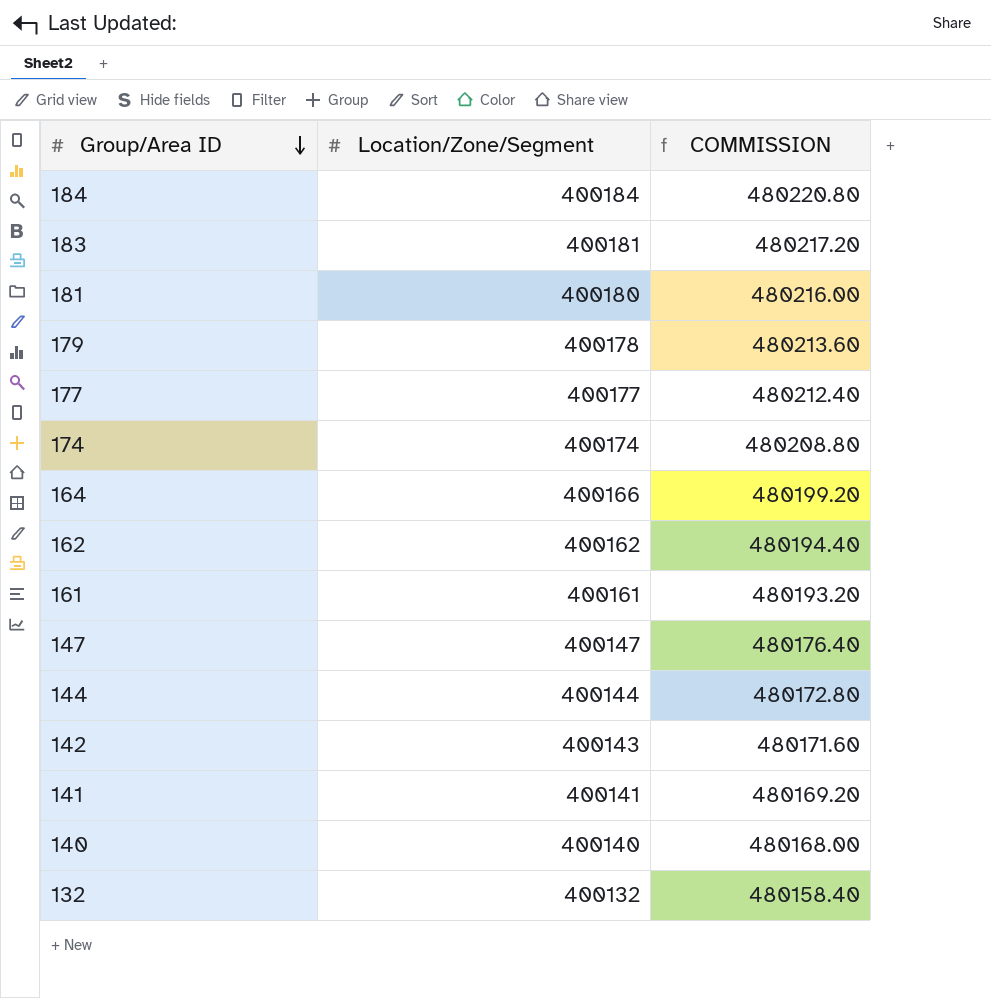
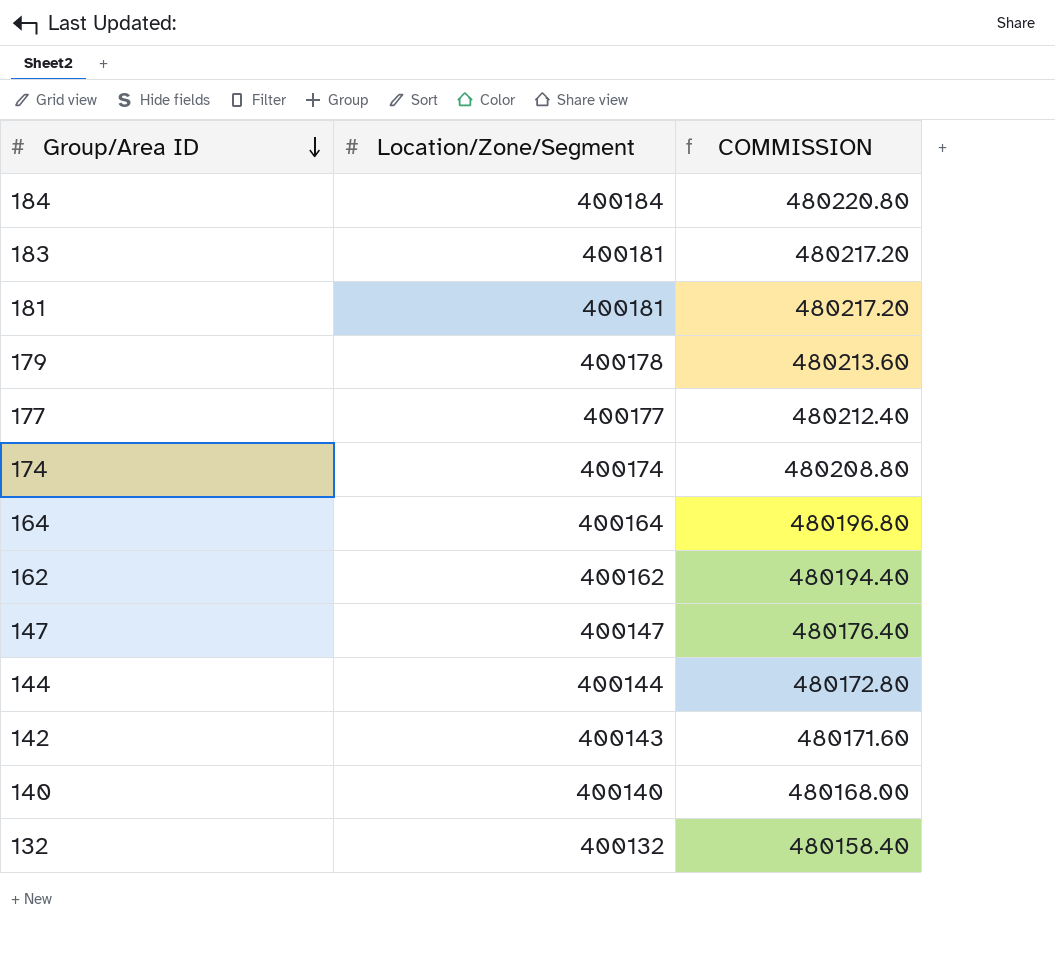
row 161: 400161 | 480193.20 -> none
row 141: 400141 | 480169.20 -> none
181 | Location/Zone/Segment: 400180 -> 400181
181 | COMMISSION: 480216.00 -> 480217.20
164 | Location/Zone/Segment: 400166 -> 400164
164 | COMMISSION: 480199.20 -> 480196.80

